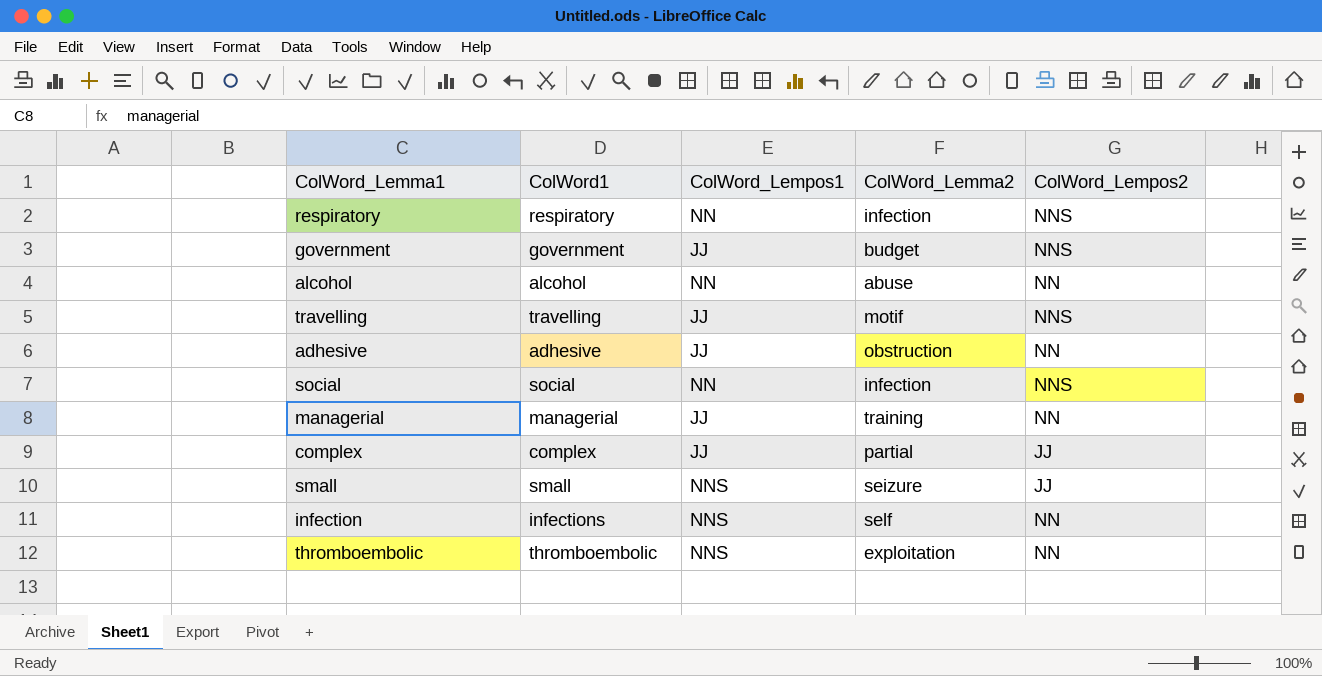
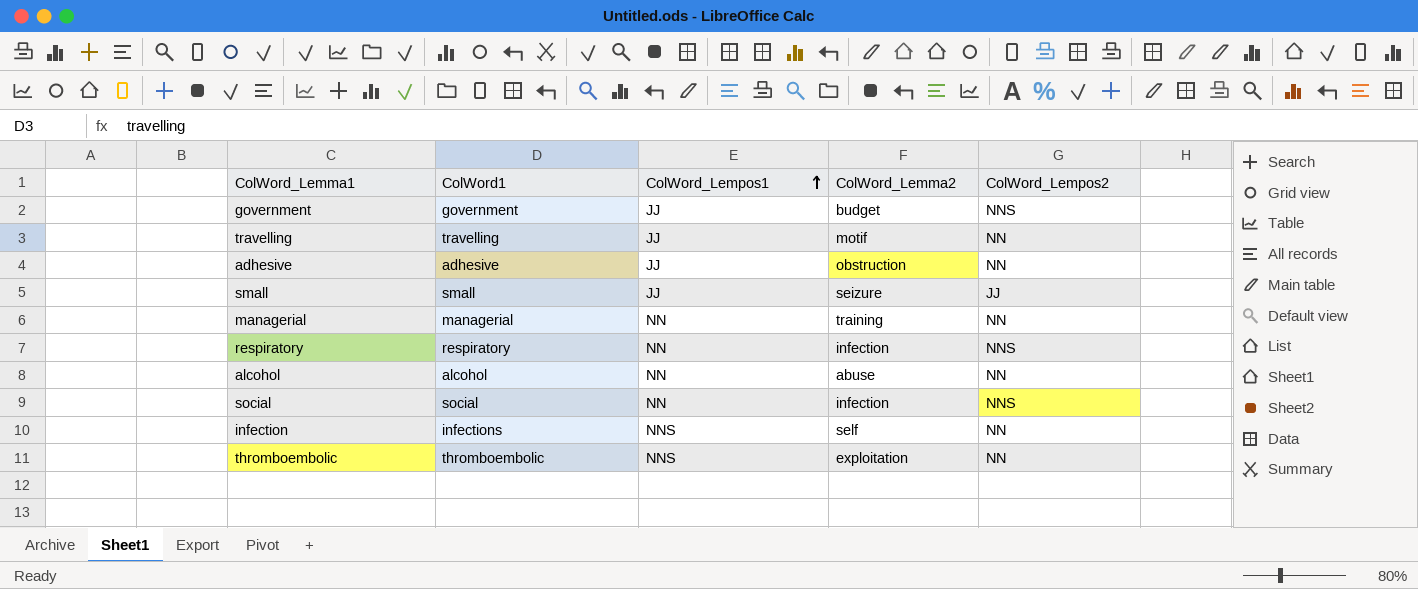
row order: none -> ColWord_Lempos1 ascending
row complex: complex | JJ | partial | JJ -> none
travelling | ColWord_Lempos2: NNS -> NN
small | ColWord_Lempos1: NNS -> JJ
managerial | ColWord_Lempos1: JJ -> NN

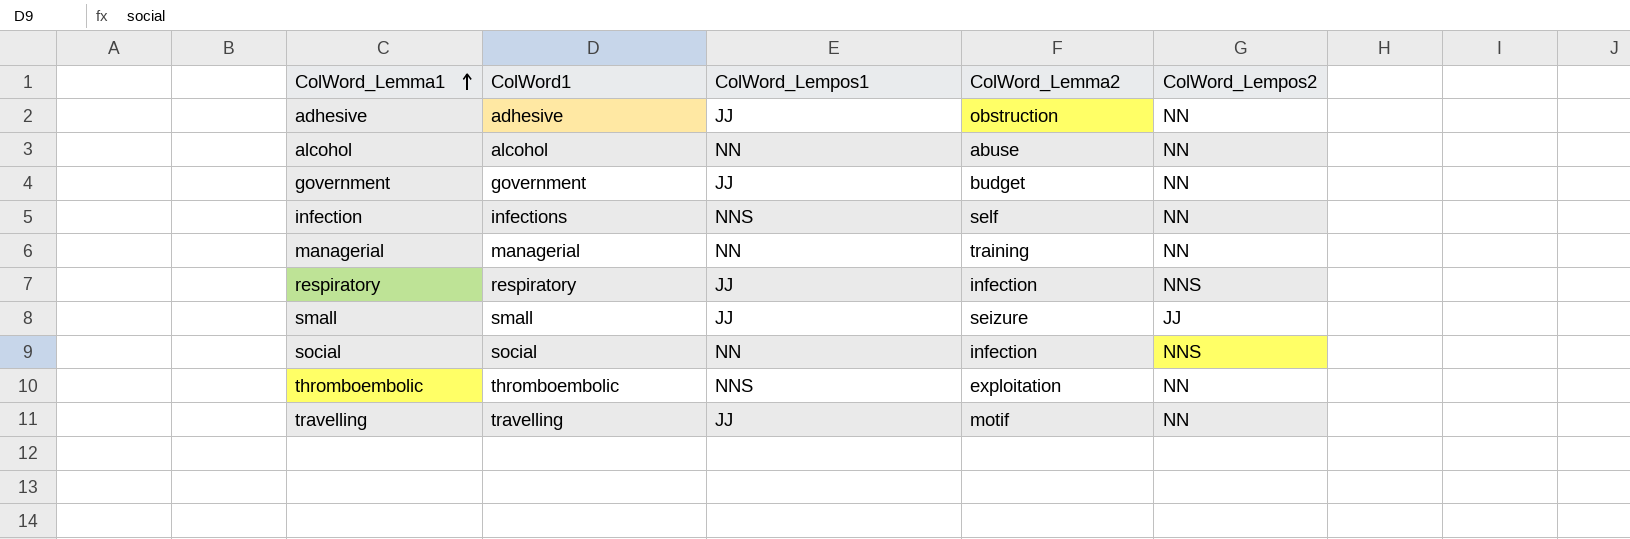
row order: ColWord_Lempos1 ascending -> ColWord_Lemma1 ascending
government | ColWord_Lempos2: NNS -> NN
respiratory | ColWord_Lempos1: NN -> JJ

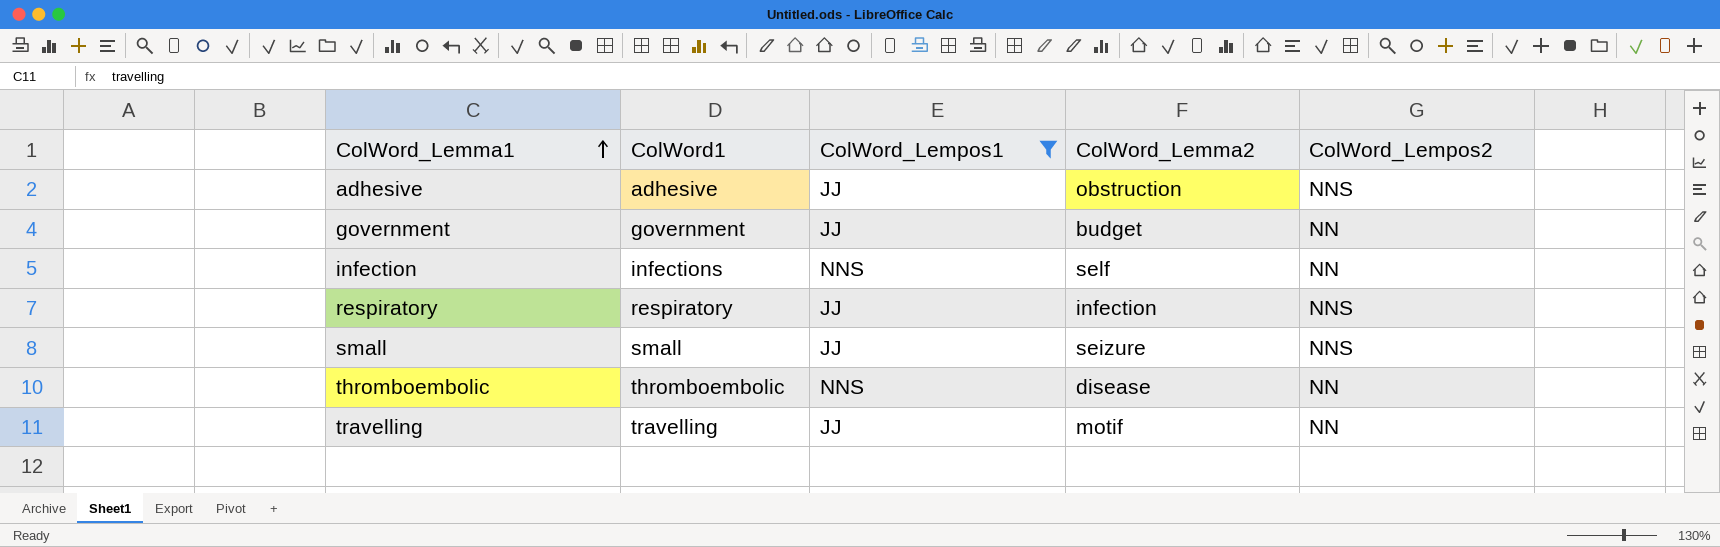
filter: none -> ColWord_Lempos1 != NN
adhesive | ColWord_Lempos2: NN -> NNS
small | ColWord_Lempos2: JJ -> NNS
thromboembolic | ColWord_Lemma2: exploitation -> disease

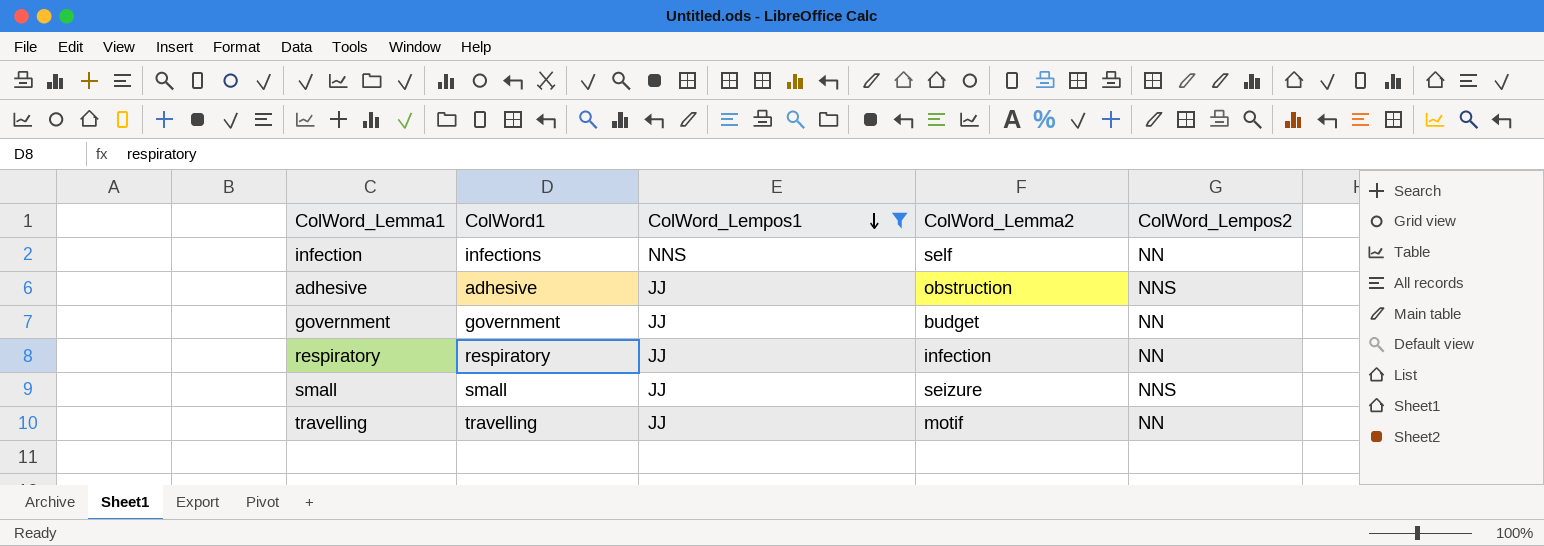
row order: ColWord_Lemma1 ascending -> ColWord_Lempos1 descending
row thromboembolic: thromboembolic | NNS | disease | NN -> none
respiratory | ColWord_Lempos2: NNS -> NN

